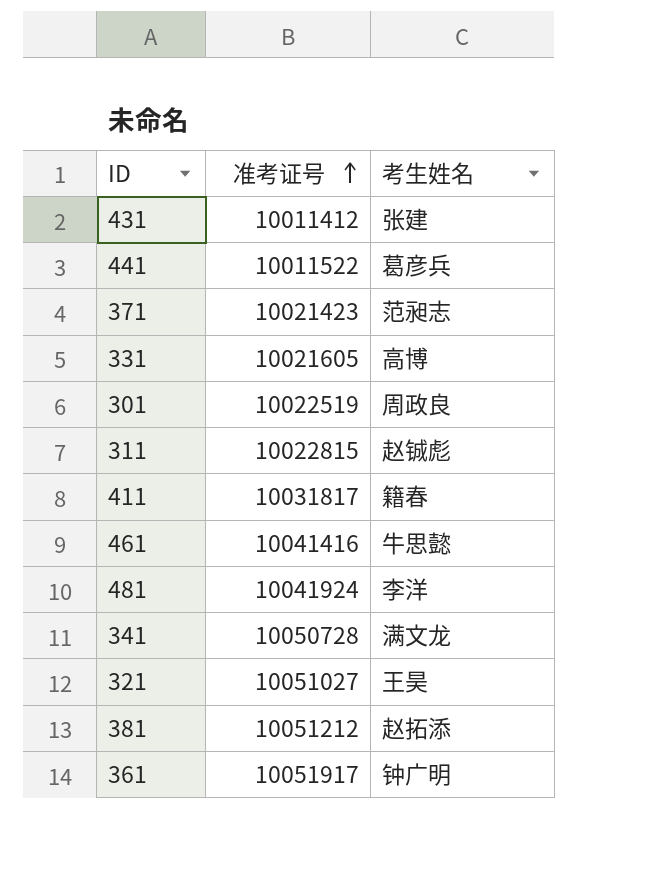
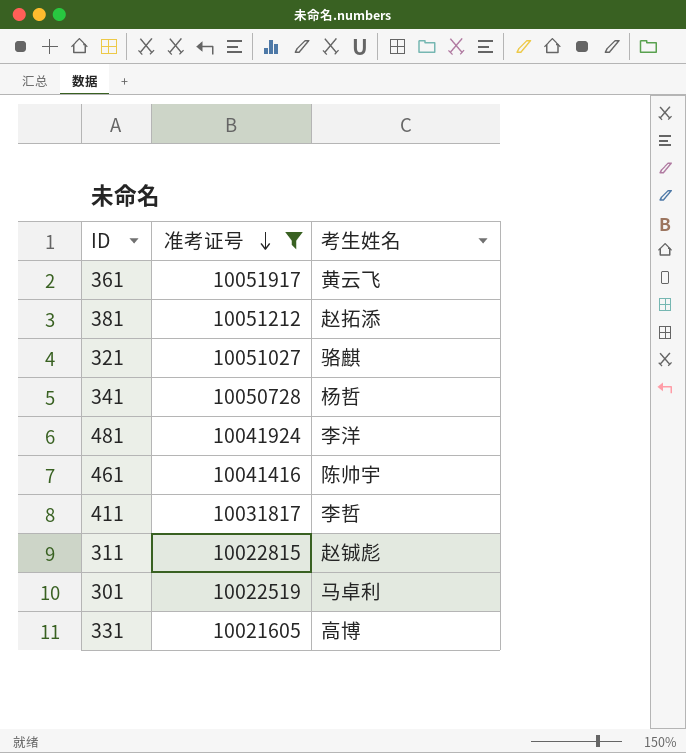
filter: none -> 准考证号 >= 10021605
row order: 准考证号 ascending -> 准考证号 descending
361 | 考生姓名: 钟广明 -> 黄云飞
321 | 考生姓名: 王昊 -> 骆麒
341 | 考生姓名: 满文龙 -> 杨哲
461 | 考生姓名: 牛思懿 -> 陈帅宇
411 | 考生姓名: 籍春 -> 李哲
301 | 考生姓名: 周政良 -> 马卓利

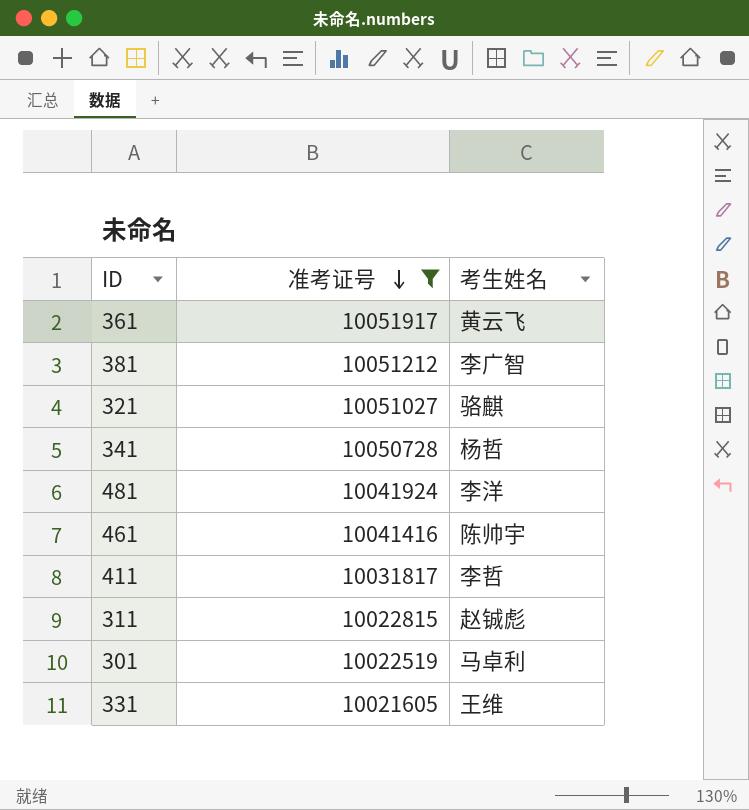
381 | 考生姓名: 赵拓添 -> 李广智
331 | 考生姓名: 高博 -> 王维

